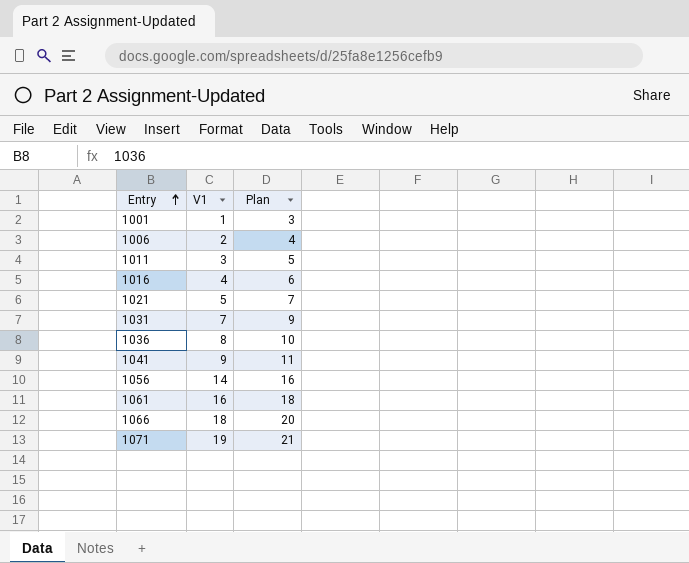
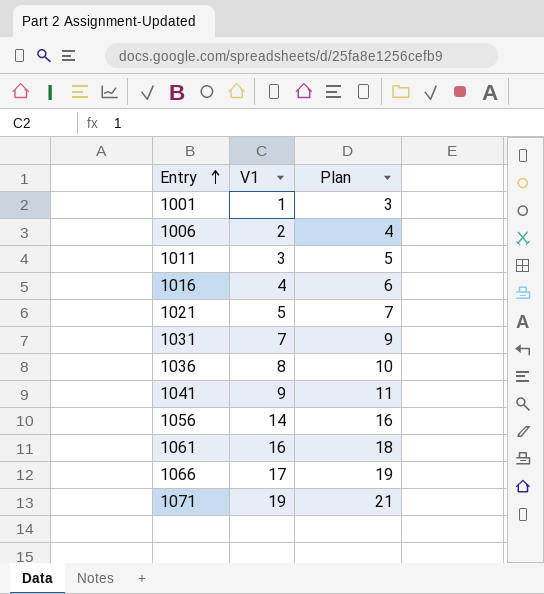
1066 | V1: 18 -> 17
1066 | Plan: 20 -> 19

